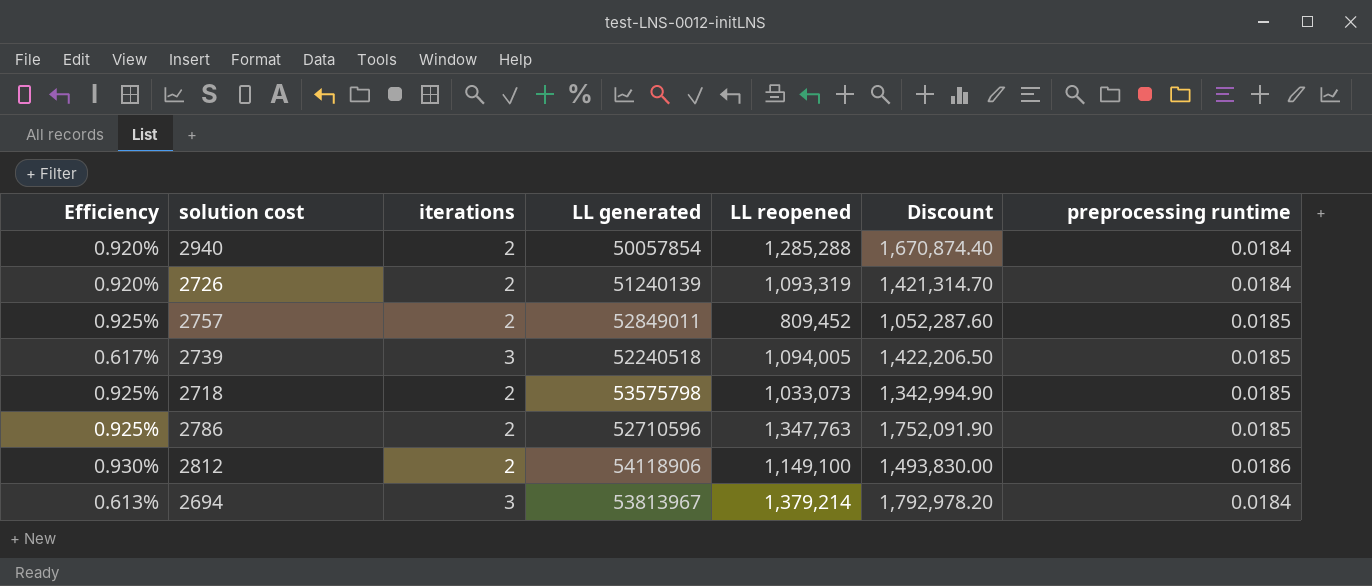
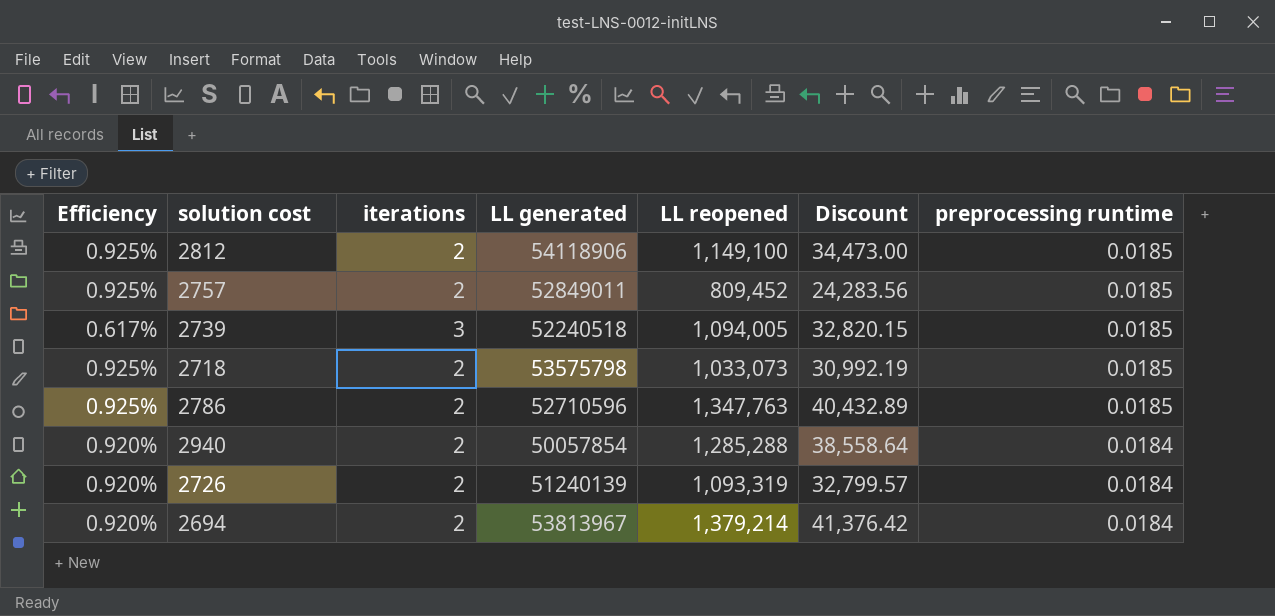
row order: none -> preprocessing runtime descending
column Discount | formula: [LL reopened] * 1.3 -> [LL reopened] * 0.03
2812 | Efficiency: 0.930% -> 0.925%
2812 | preprocessing runtime: 0.0186 -> 0.0185
2694 | Efficiency: 0.613% -> 0.920%
2694 | iterations: 3 -> 2

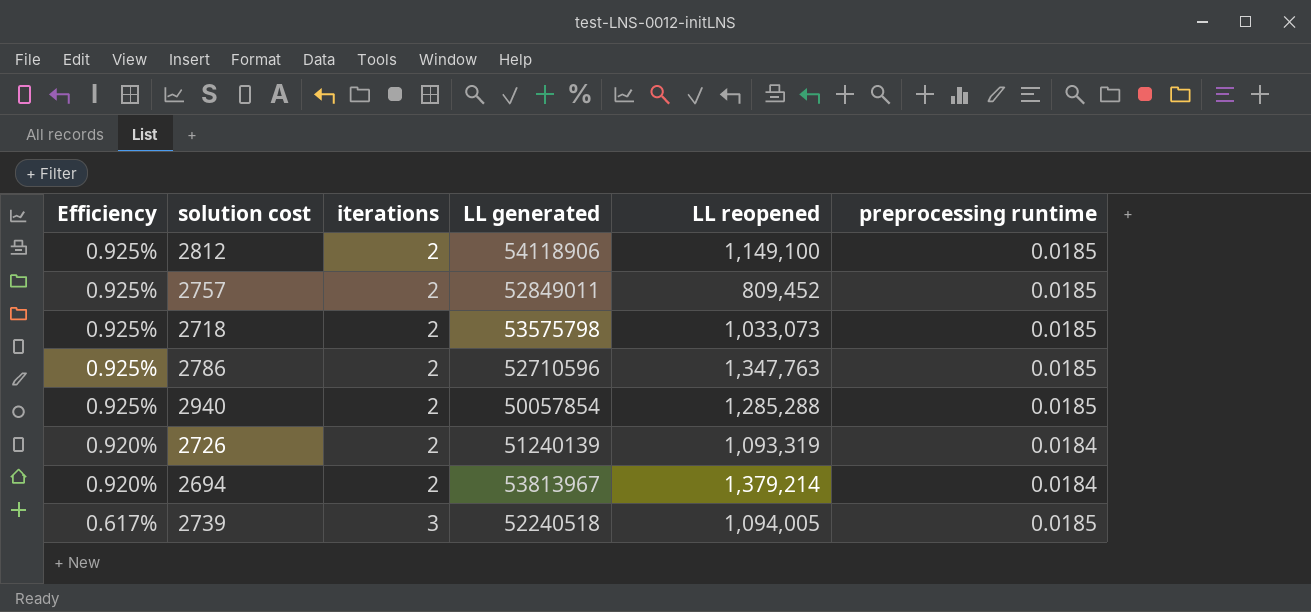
row order: preprocessing runtime descending -> Efficiency descending
column Discount | formula: [LL reopened] * 0.03 -> none
2940 | Efficiency: 0.920% -> 0.925%
2940 | preprocessing runtime: 0.0184 -> 0.0185

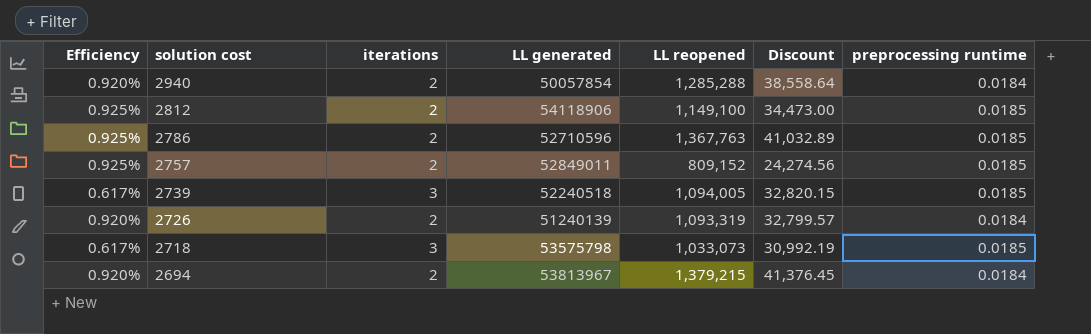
row order: Efficiency descending -> solution cost descending
column Discount | formula: none -> [LL reopened] * 0.03
2940 | Efficiency: 0.925% -> 0.920%
2940 | preprocessing runtime: 0.0185 -> 0.0184
2786 | LL reopened: 1,347,763 -> 1,367,763
2757 | LL reopened: 809,452 -> 809,152
2718 | Efficiency: 0.925% -> 0.617%
2718 | iterations: 2 -> 3
2694 | LL reopened: 1,379,214 -> 1,379,215

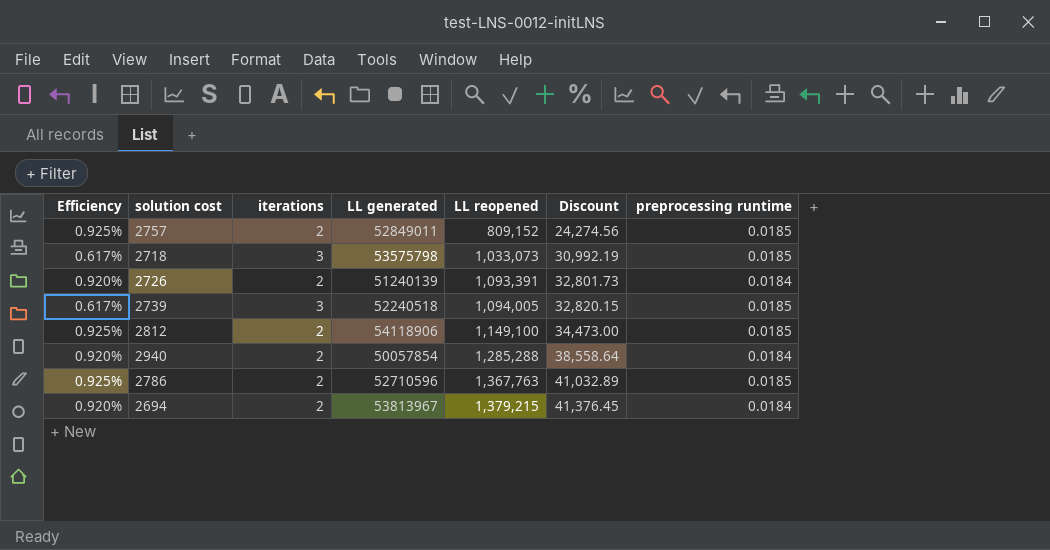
row order: solution cost descending -> LL reopened ascending
2726 | LL reopened: 1,093,319 -> 1,093,391
2726 | Discount: 32,799.57 -> 32,801.73

